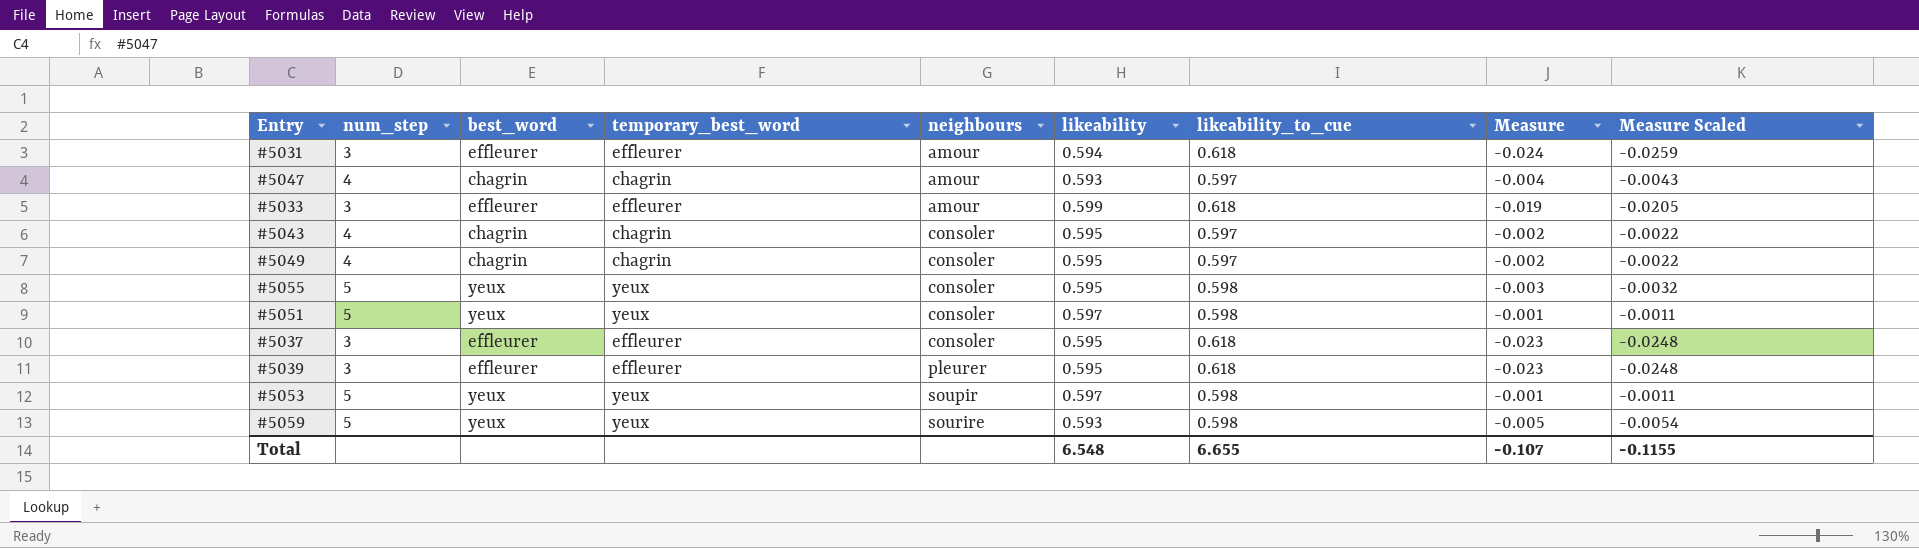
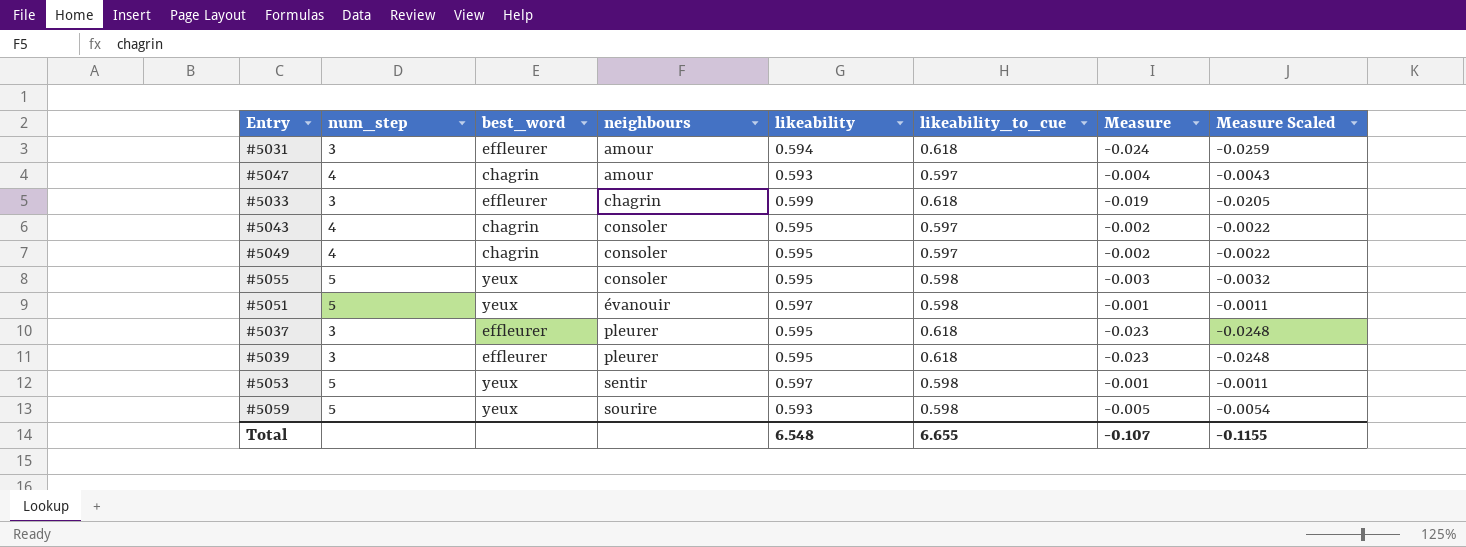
column temporary_best_word | position: 4 -> none
#5033 | neighbours: amour -> chagrin
#5051 | neighbours: consoler -> évanouir
#5037 | neighbours: consoler -> pleurer
#5053 | neighbours: soupir -> sentir

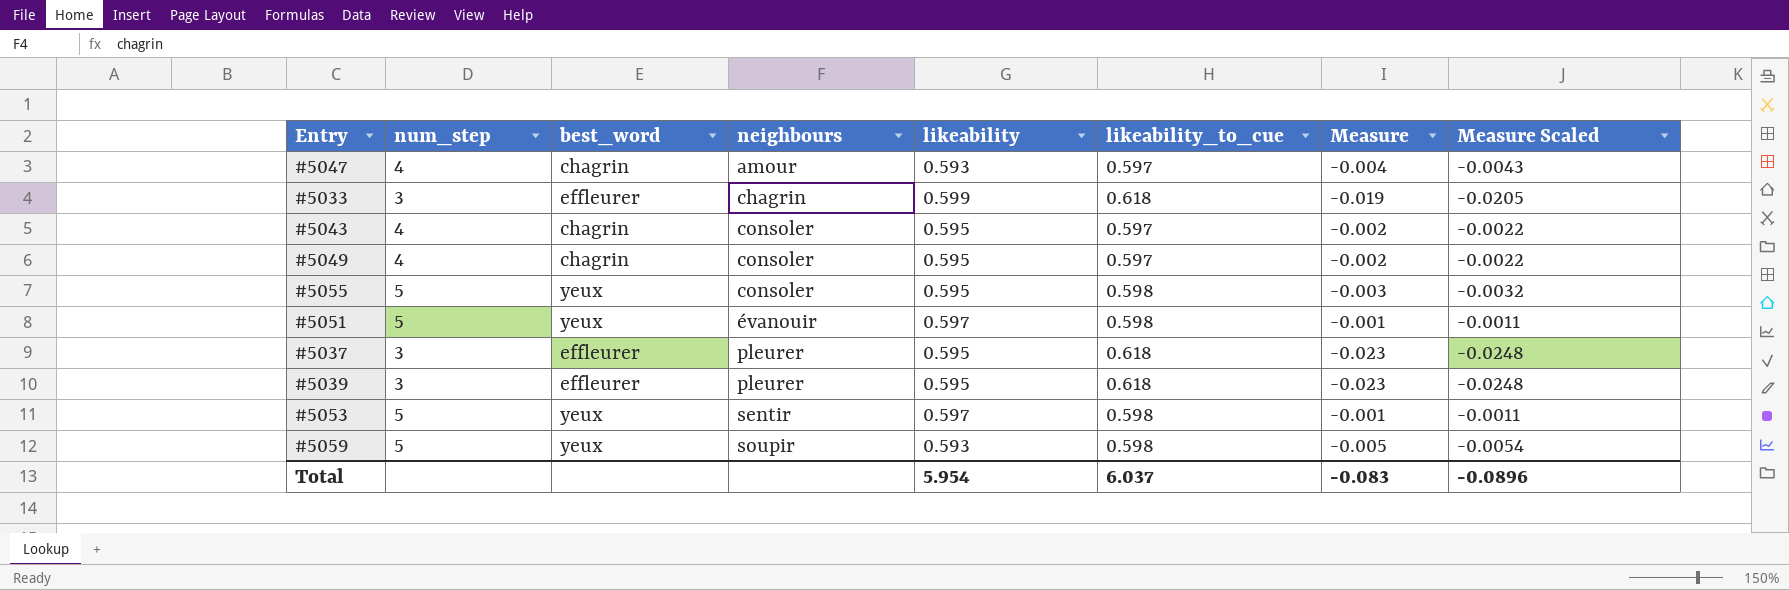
row #5031: 3 | effleurer | amour | 0.594 | 0.618 | -0.024 | -0.0259 -> none
#5059 | neighbours: sourire -> soupir
Total | likeability: 6.548 -> 5.954
Total | likeability_to_cue: 6.655 -> 6.037
Total | Measure: -0.107 -> -0.083
Total | Measure Scaled: -0.1155 -> -0.0896

